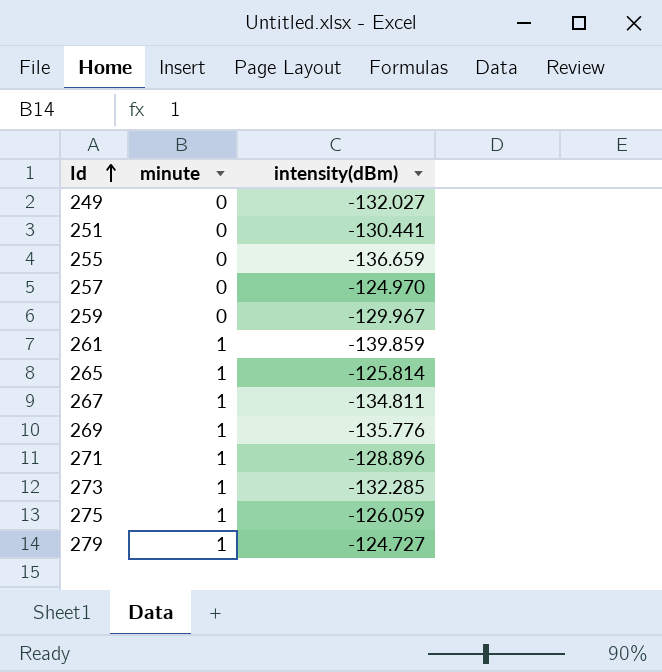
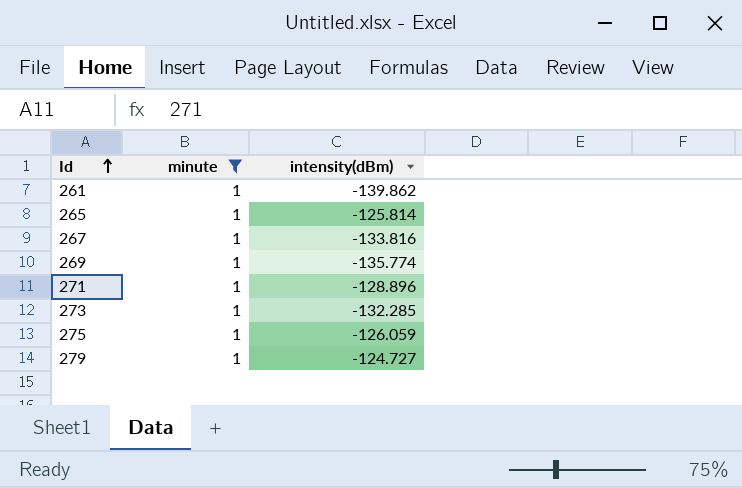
filter: none -> minute = 1
261 | intensity(dBm): -139.859 -> -139.862
267 | intensity(dBm): -134.811 -> -133.816
269 | intensity(dBm): -135.776 -> -135.774

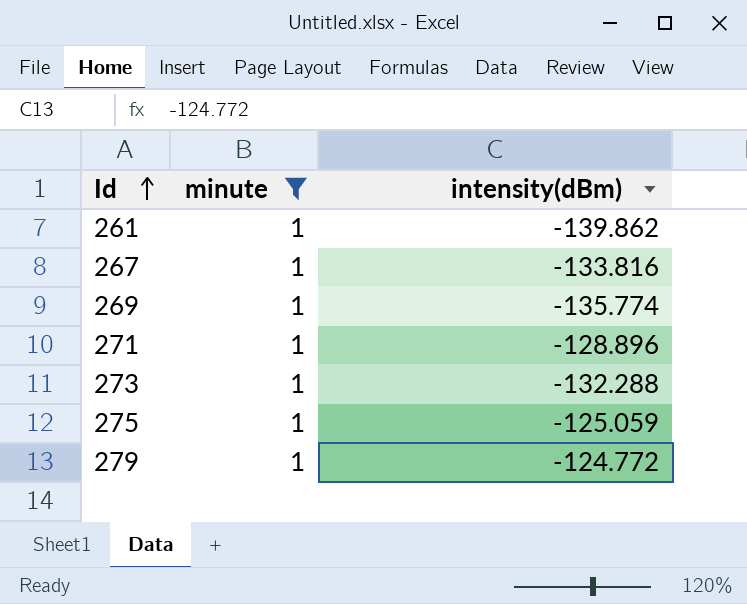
row 265: 1 | -125.814 -> none
273 | intensity(dBm): -132.285 -> -132.288
275 | intensity(dBm): -126.059 -> -125.059
279 | intensity(dBm): -124.727 -> -124.772

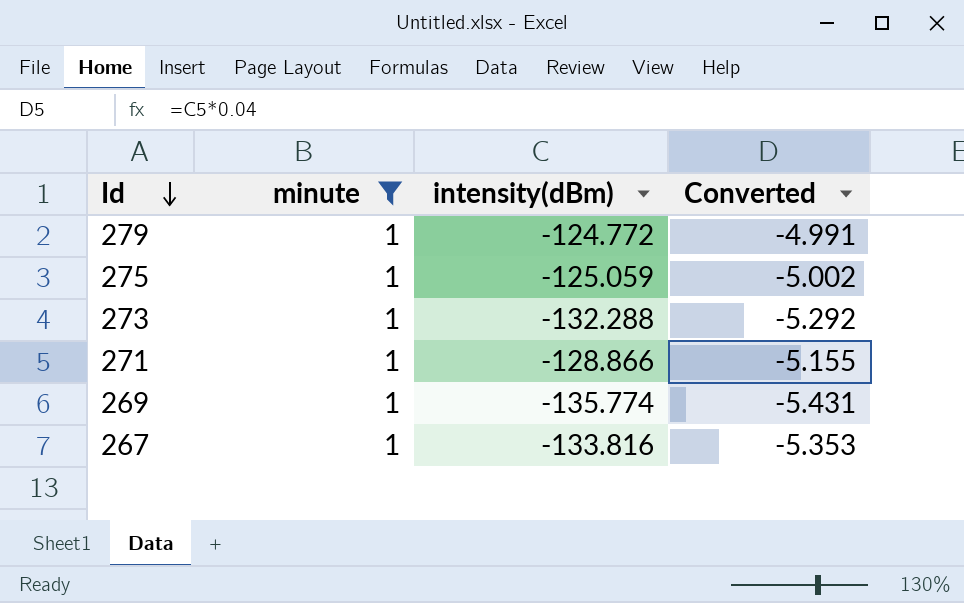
row order: Id ascending -> Id descending
column Converted | formula: none -> [intensity(dBm)] * 0.04
row 261: 1 | -139.862 -> none
271 | intensity(dBm): -128.896 -> -128.866

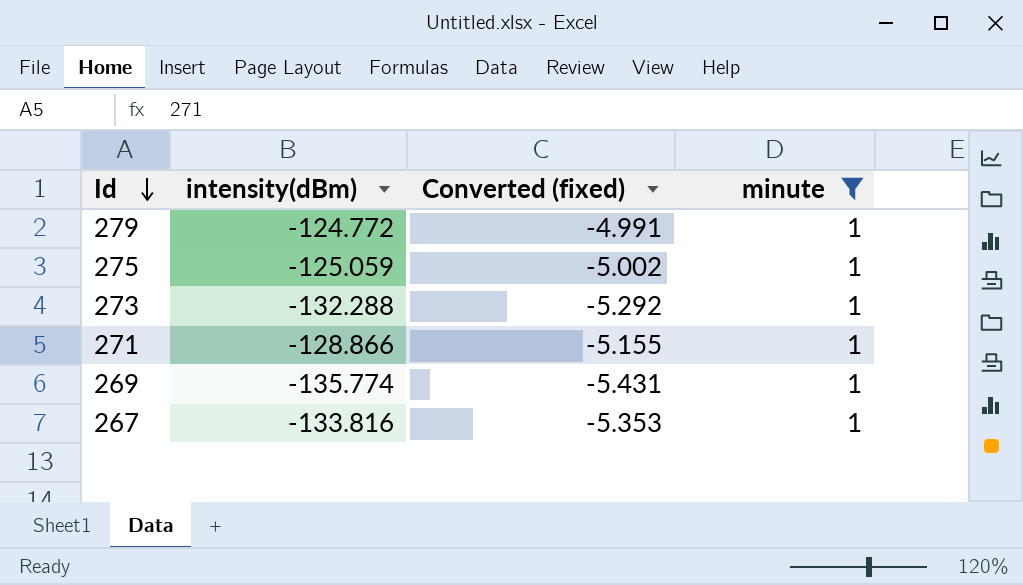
column name: Converted -> Converted (fixed)
column minute | position: 2 -> 4

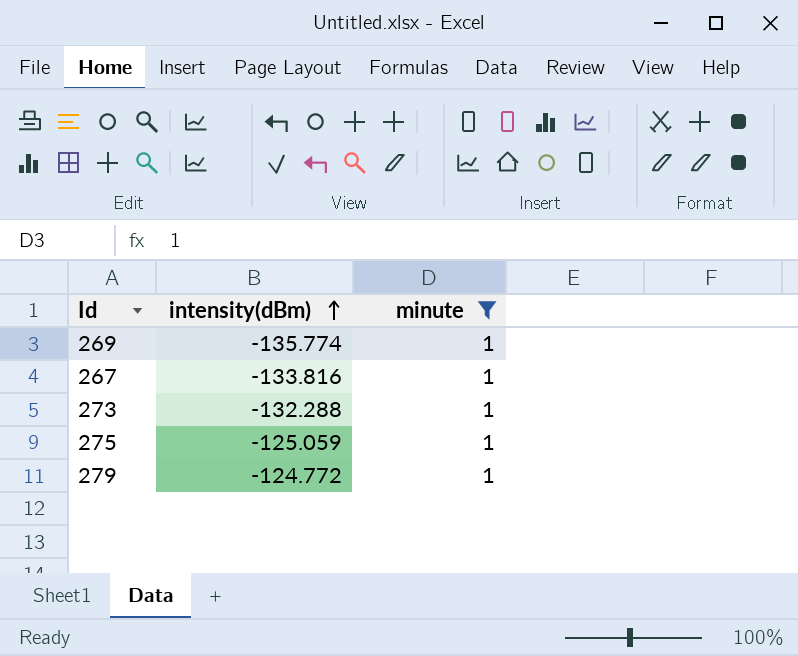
row order: Id descending -> intensity(dBm) ascending
column Converted (fixed) | formula: [intensity(dBm)] * 0.04 -> none
row 271: -128.866 | -5.155 | 1 -> none

